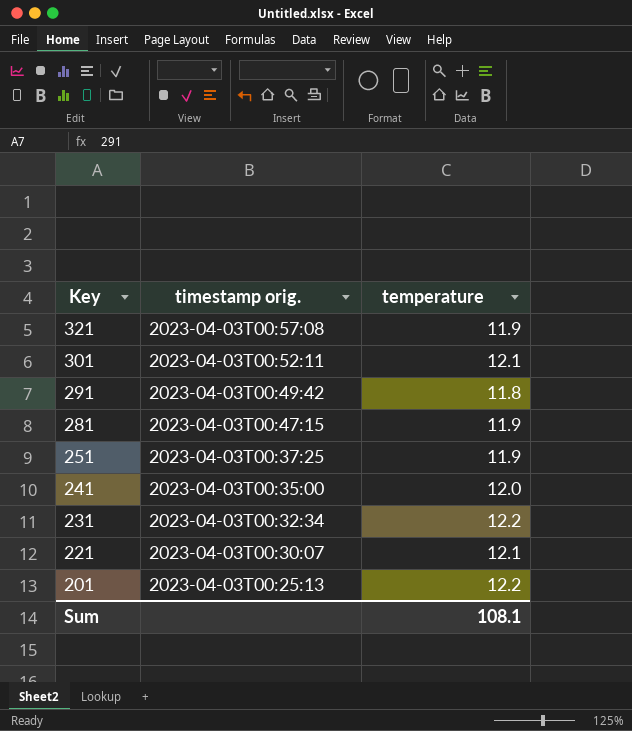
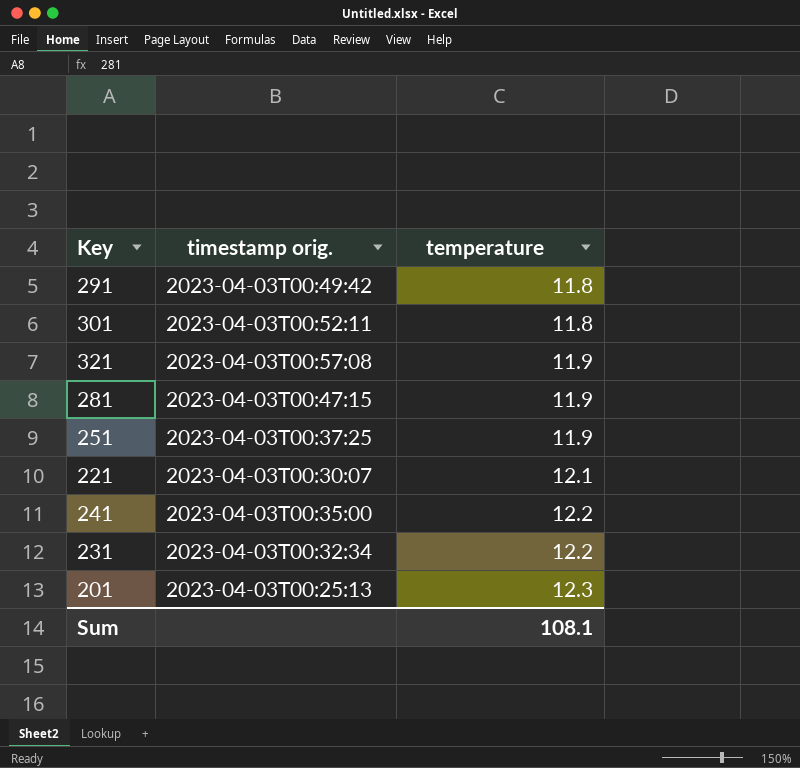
row order: Key descending -> temperature ascending
301 | temperature: 12.1 -> 11.8
241 | temperature: 12.0 -> 12.2
201 | temperature: 12.2 -> 12.3

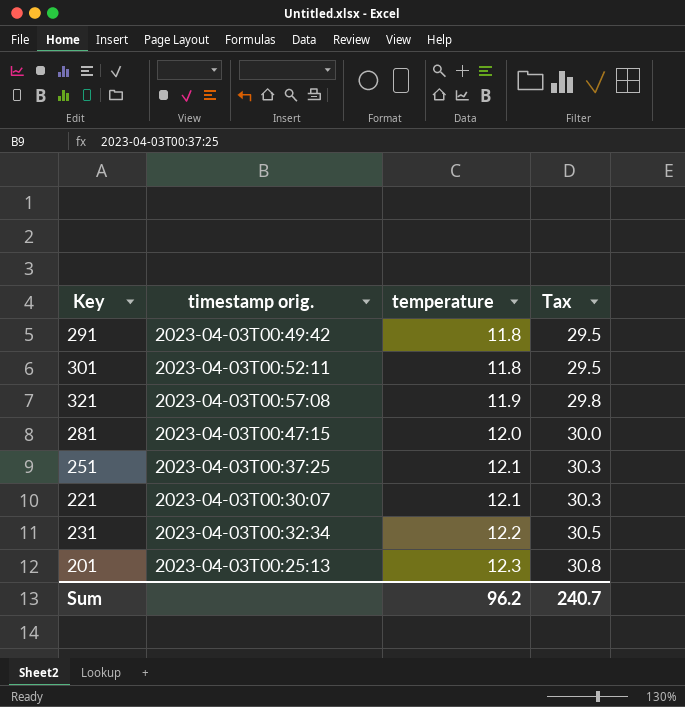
column Tax | formula: none -> [temperature] * 2.5
row 241: 2023-04-03T00:35:00 | 12.2 -> none
281 | temperature: 11.9 -> 12.0
251 | temperature: 11.9 -> 12.1
Sum | temperature: 108.1 -> 96.2

